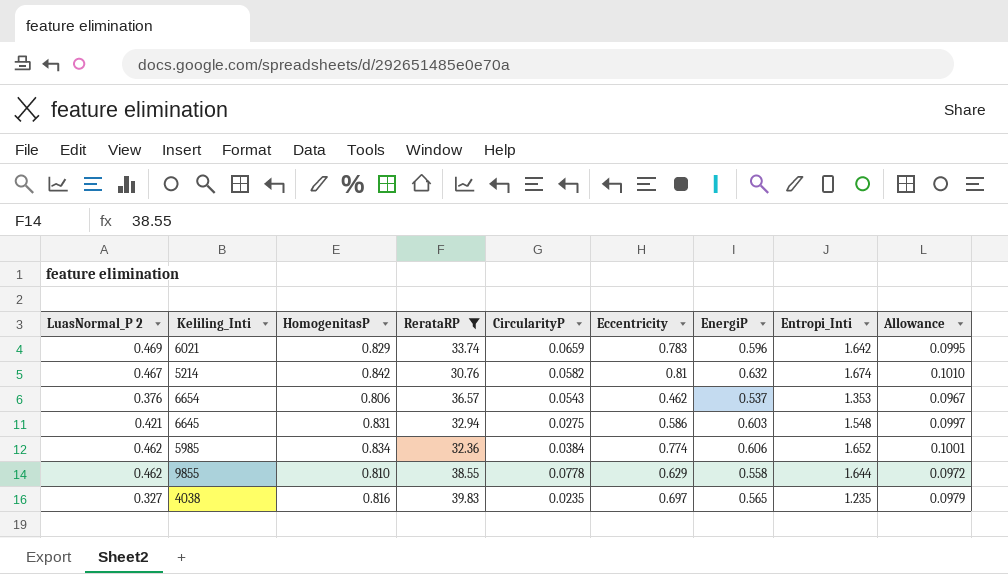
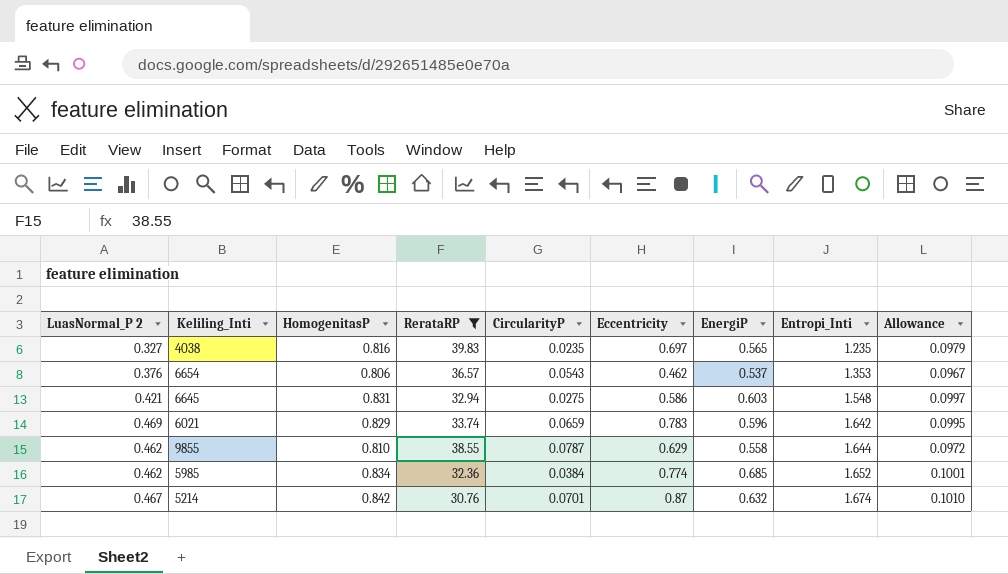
row order: none -> Entropi_Inti ascending
9855 | CircularityP: 0.0778 -> 0.0787
5985 | EnergiP: 0.606 -> 0.685
5214 | CircularityP: 0.0582 -> 0.0701
5214 | Eccentricity: 0.81 -> 0.87

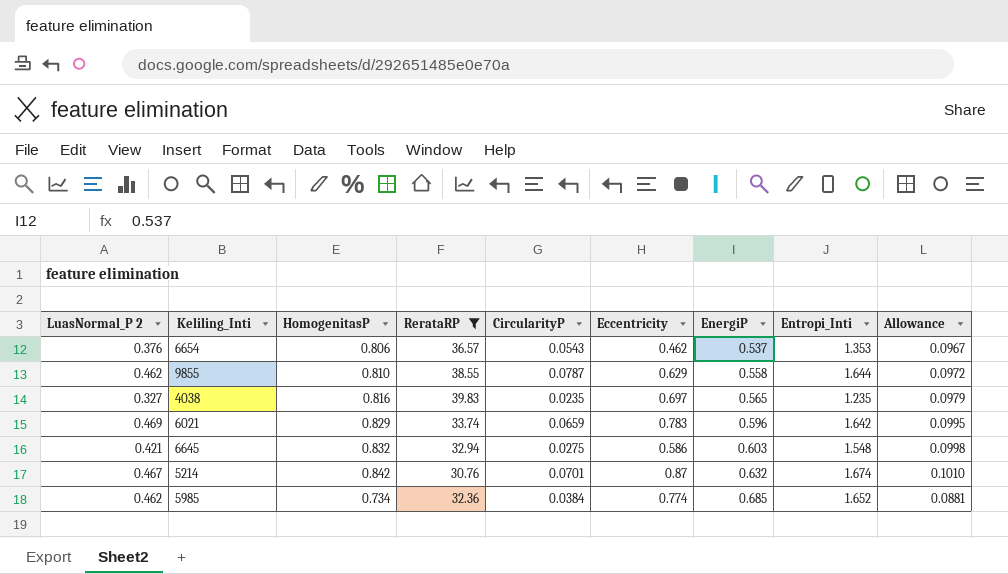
row order: Entropi_Inti ascending -> EnergiP ascending
6645 | HomogenitasP: 0.831 -> 0.832
6645 | Allowance: 0.0997 -> 0.0998
5985 | HomogenitasP: 0.834 -> 0.734
5985 | Allowance: 0.1001 -> 0.0881

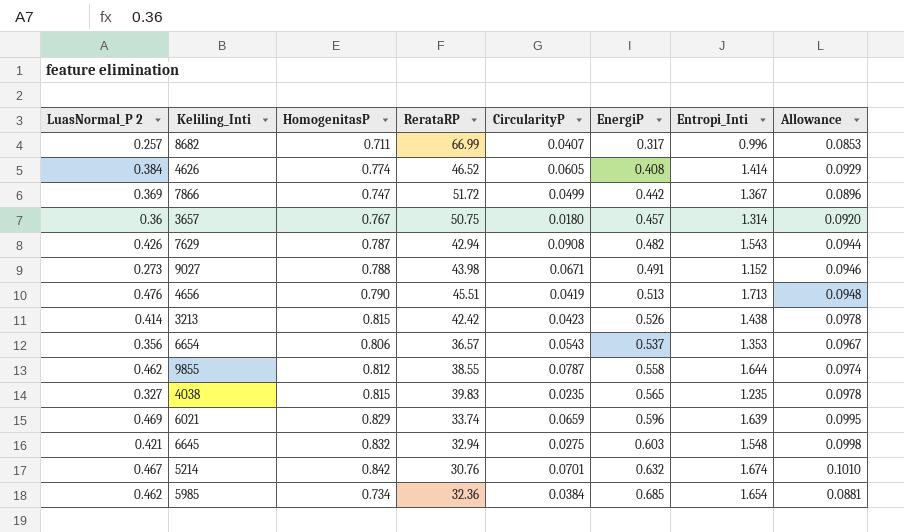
filter: RerataRP <= 39.83 -> none
column Eccentricity | position: 6 -> none
6654 | LuasNormal_P 2: 0.376 -> 0.356
9855 | HomogenitasP: 0.810 -> 0.812
9855 | Allowance: 0.0972 -> 0.0974
4038 | HomogenitasP: 0.816 -> 0.815
4038 | Allowance: 0.0979 -> 0.0978
6021 | Entropi_Inti: 1.642 -> 1.639
5985 | Entropi_Inti: 1.652 -> 1.654

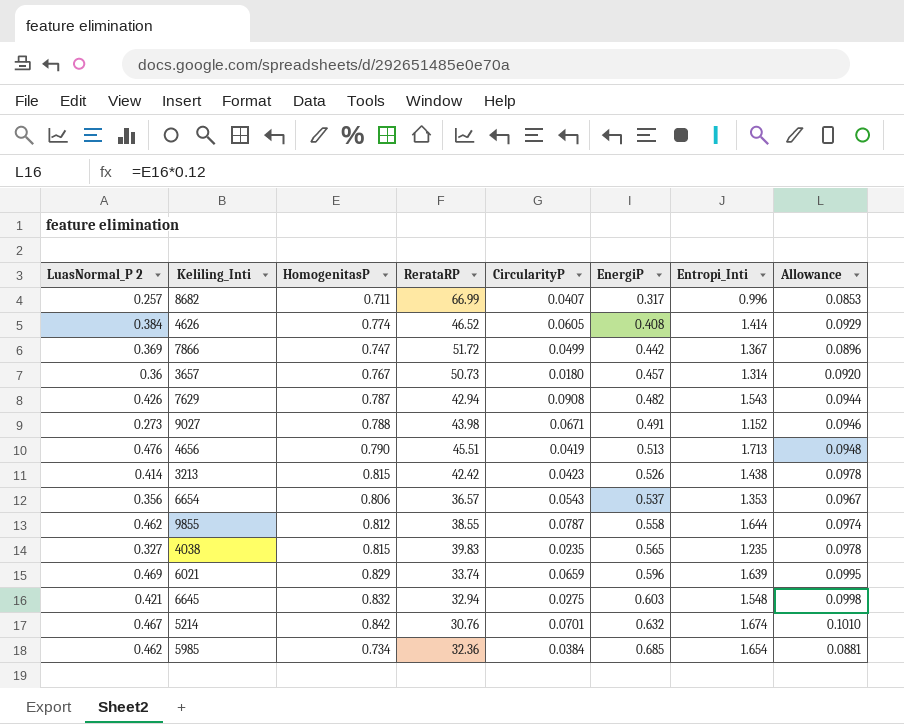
3657 | RerataRP: 50.75 -> 50.73

